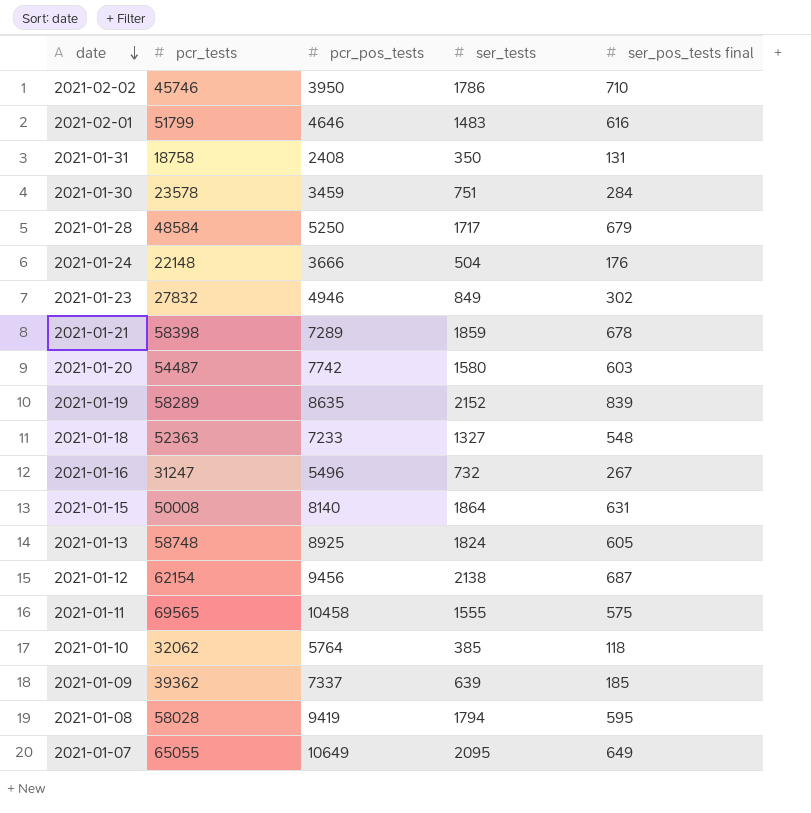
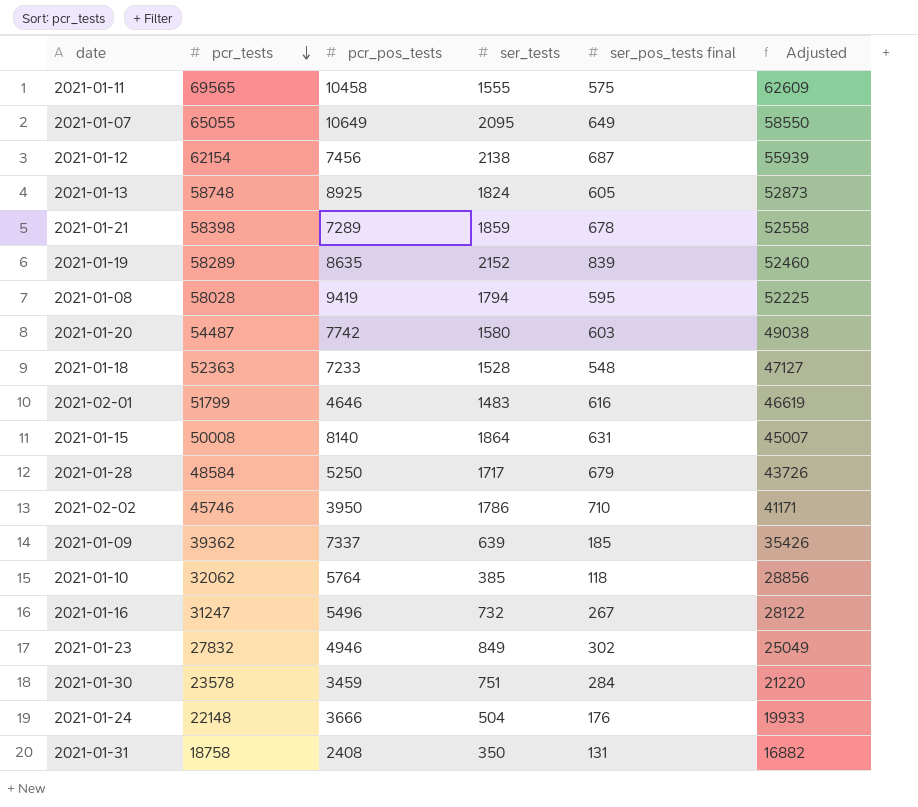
row order: date descending -> pcr_tests descending
column Adjusted | formula: none -> [pcr_tests] * 0.9
2021-01-12 | pcr_pos_tests: 9456 -> 7456
2021-01-18 | ser_tests: 1327 -> 1528

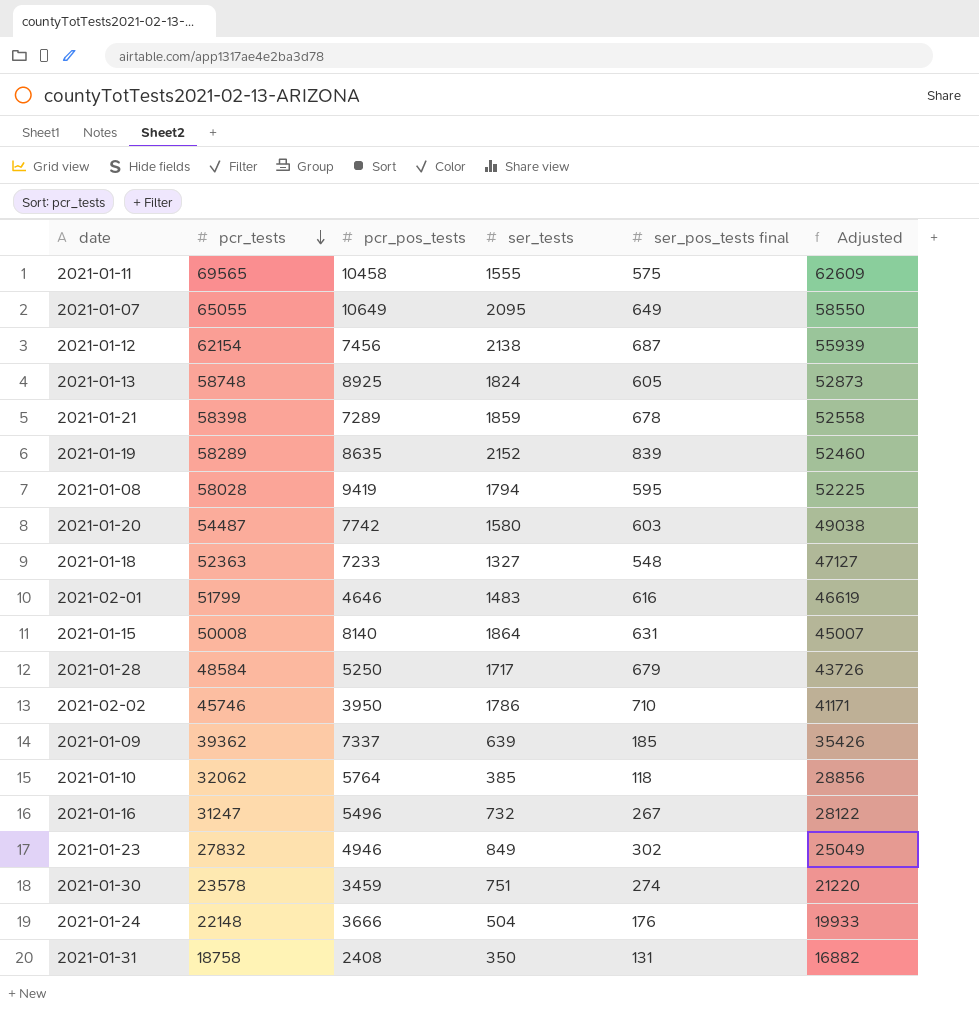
2021-01-18 | ser_tests: 1528 -> 1327
2021-01-30 | ser_pos_tests final: 284 -> 274

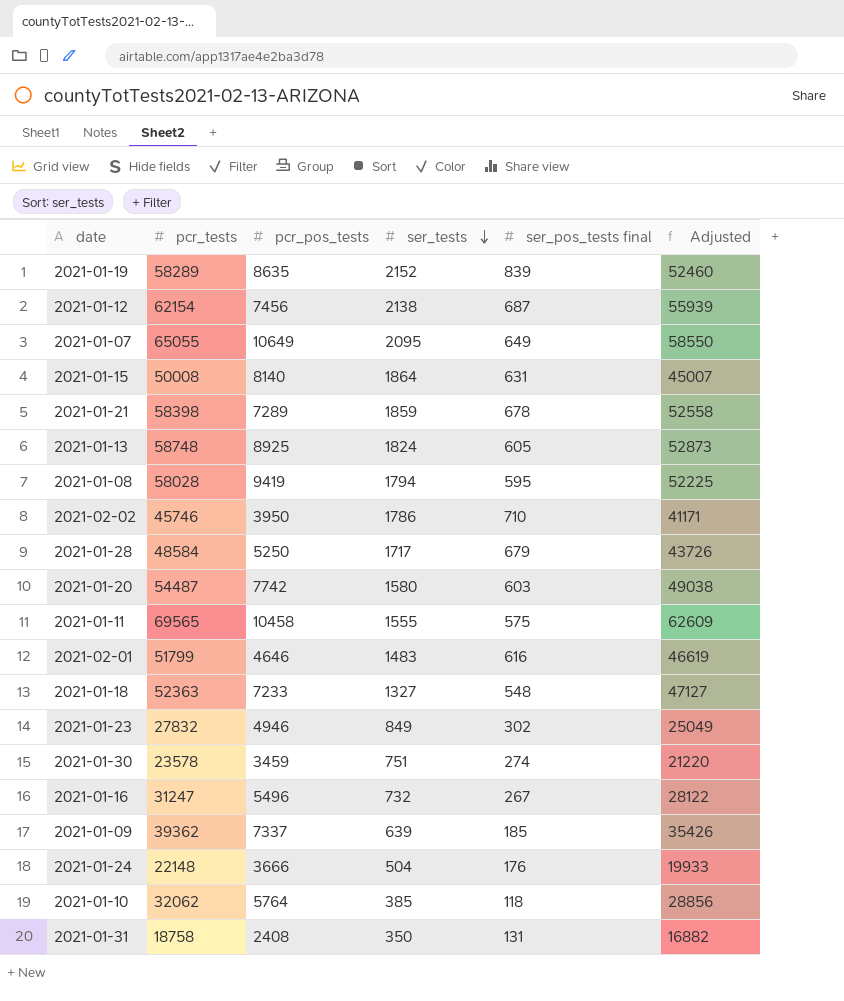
row order: pcr_tests descending -> ser_tests descending

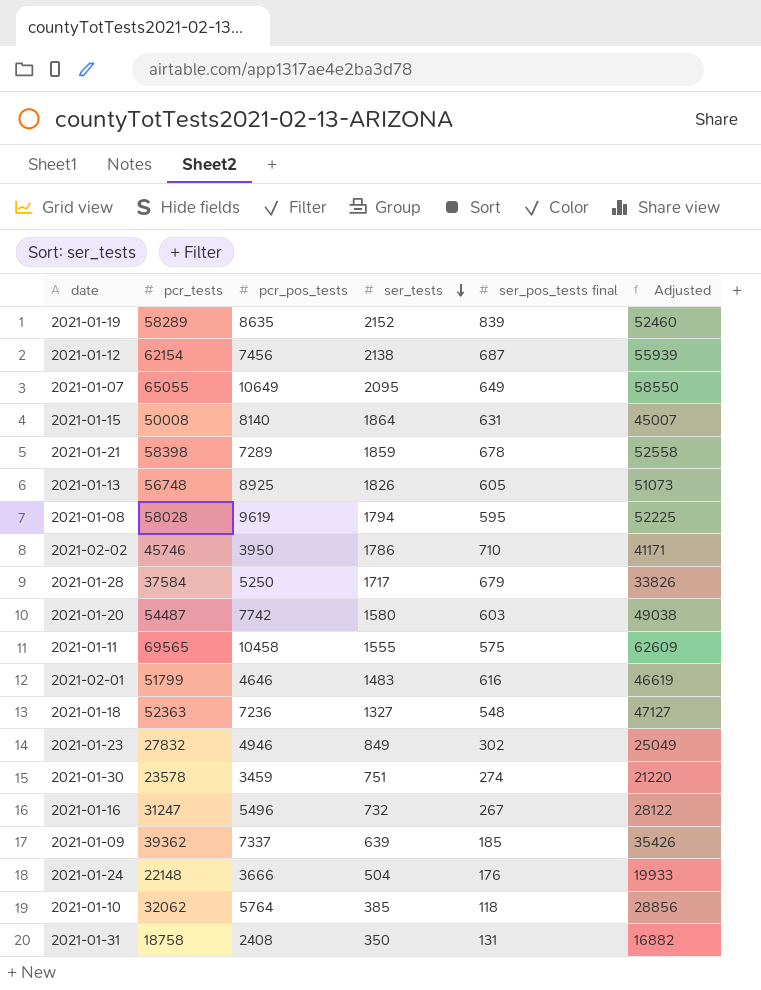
2021-01-13 | pcr_tests: 58748 -> 56748
2021-01-13 | ser_tests: 1824 -> 1826
2021-01-13 | Adjusted: 52873 -> 51073
2021-01-08 | pcr_pos_tests: 9419 -> 9619
2021-01-28 | pcr_tests: 48584 -> 37584
2021-01-28 | Adjusted: 43726 -> 33826
2021-01-18 | pcr_pos_tests: 7233 -> 7236

